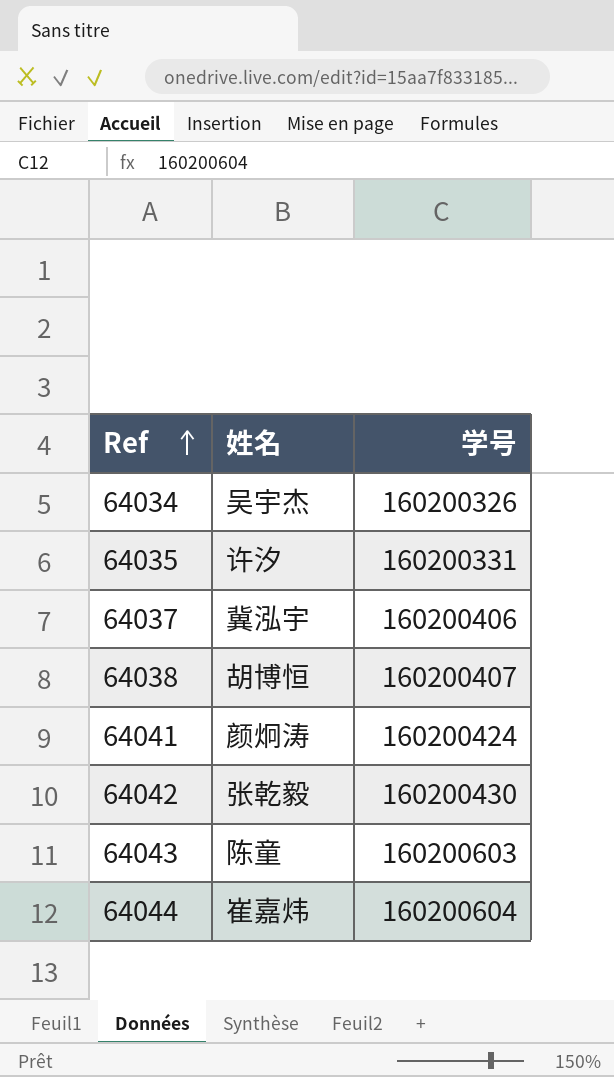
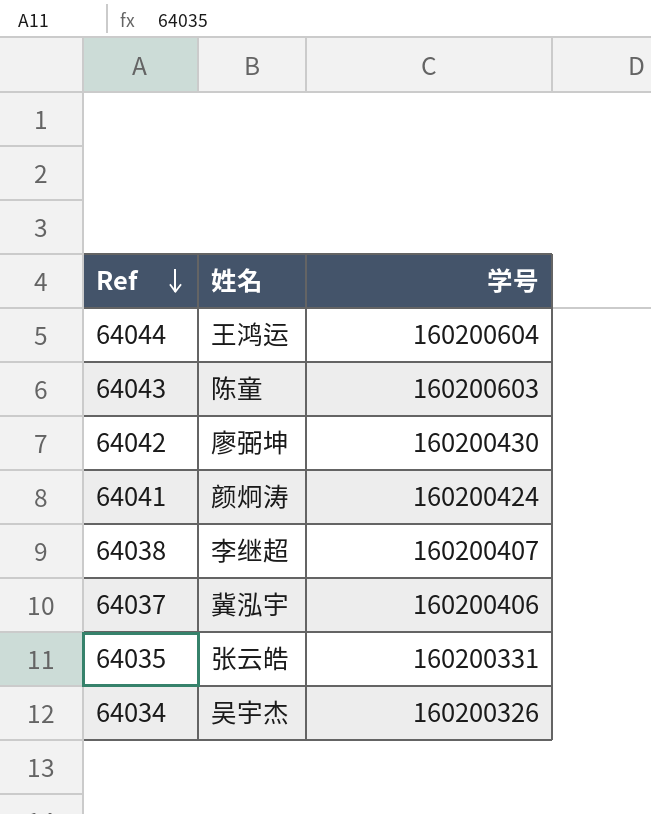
row order: Ref ascending -> Ref descending
64044 | 姓名: 崔嘉炜 -> 王鸿运
64042 | 姓名: 张乾毅 -> 廖弼坤
64038 | 姓名: 胡博恒 -> 李继超
64035 | 姓名: 许汐 -> 张云皓

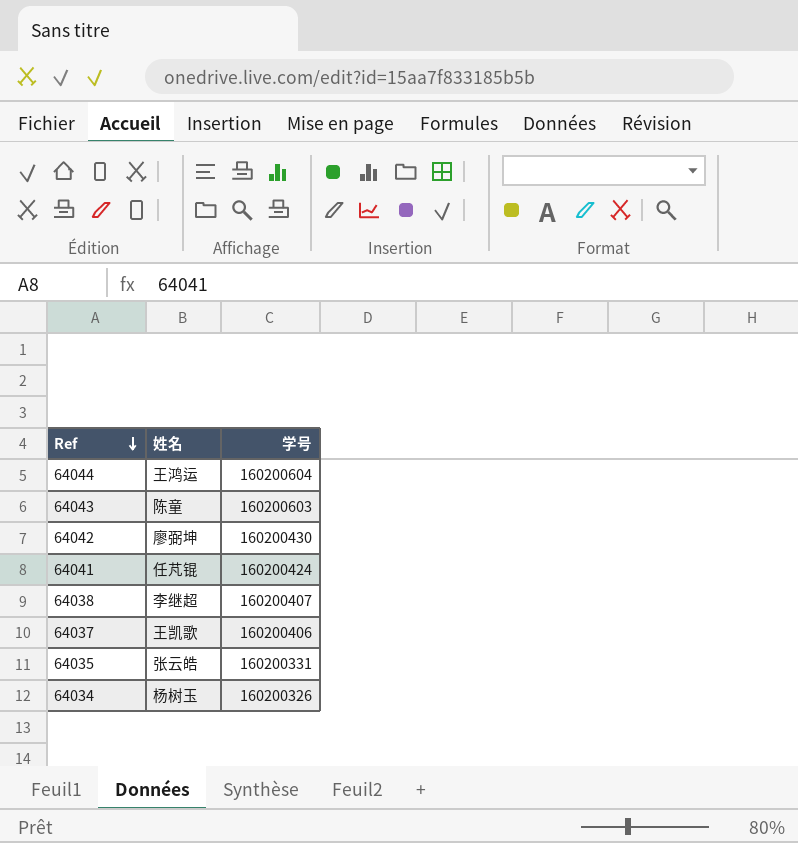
64041 | 姓名: 颜炯涛 -> 任芃锟
64037 | 姓名: 冀泓宇 -> 王凯歌
64034 | 姓名: 吴宇杰 -> 杨树玉

